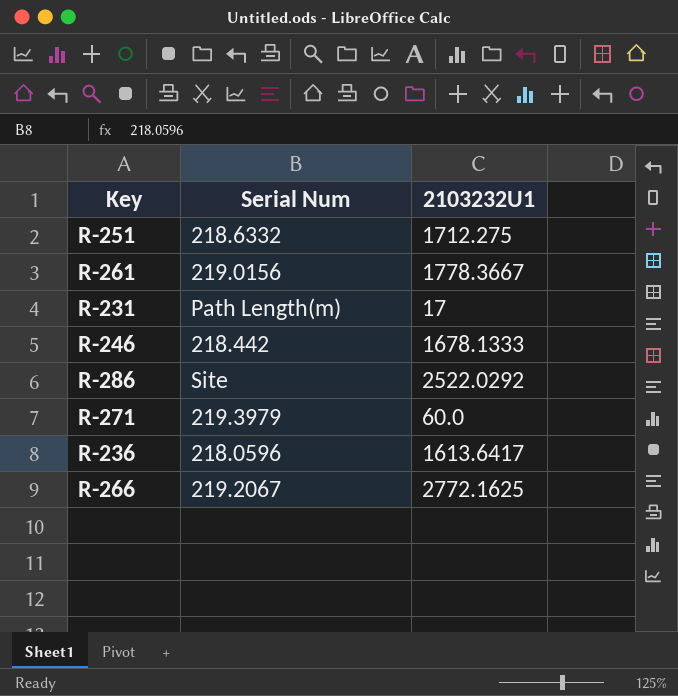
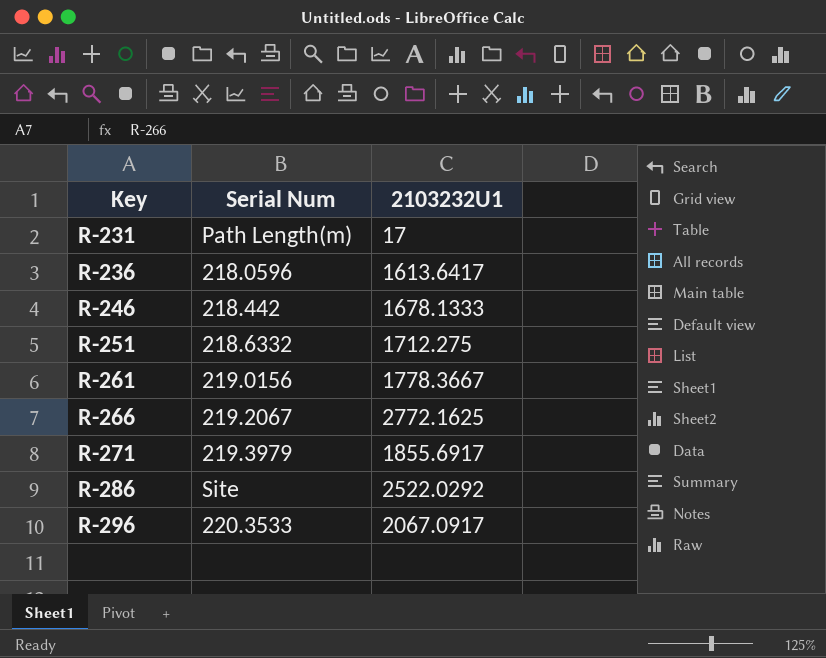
row order: none -> Key ascending
R-271 | 2103232U1: 60.0 -> 1855.6917
row R-296: none -> 220.3533 | 2067.0917

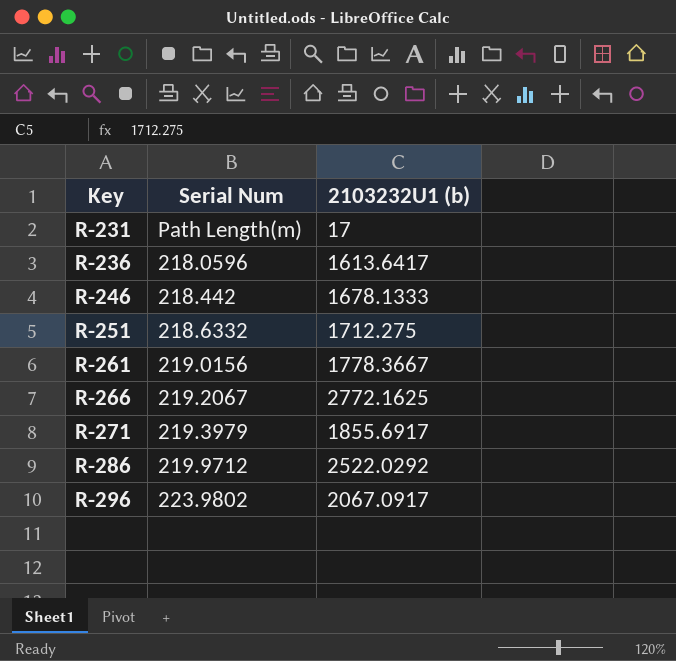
column name: 2103232U1 -> 2103232U1 (b)
R-286 | Serial Num: Site -> 219.9712
R-296 | Serial Num: 220.3533 -> 223.9802

